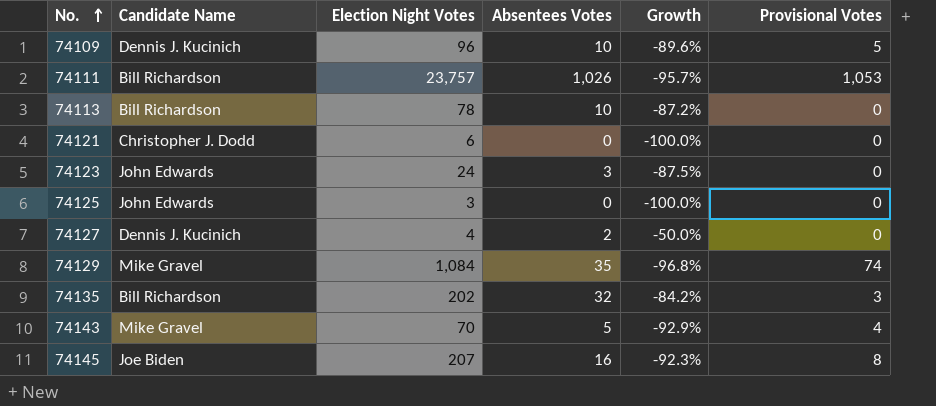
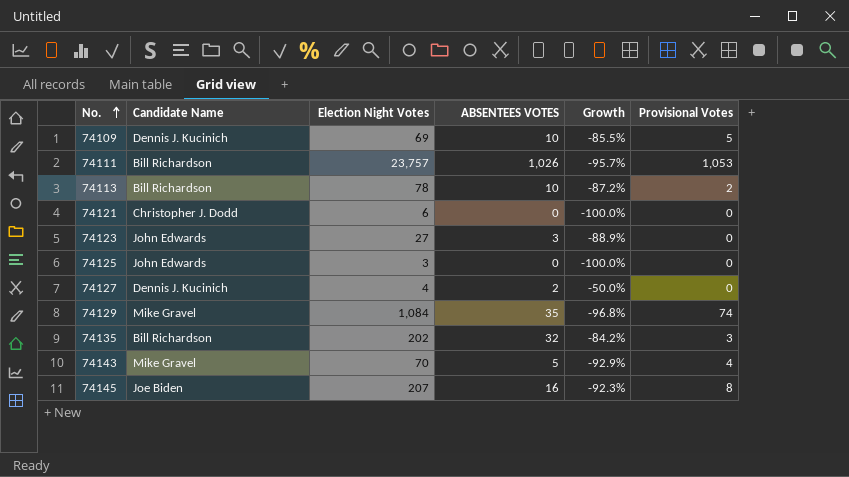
column name: Absentees Votes -> ABSENTEES VOTES
74109 | Election Night Votes: 96 -> 69
74109 | Growth: -89.6% -> -85.5%
74113 | Provisional Votes: 0 -> 2
74123 | Election Night Votes: 24 -> 27
74123 | Growth: -87.5% -> -88.9%

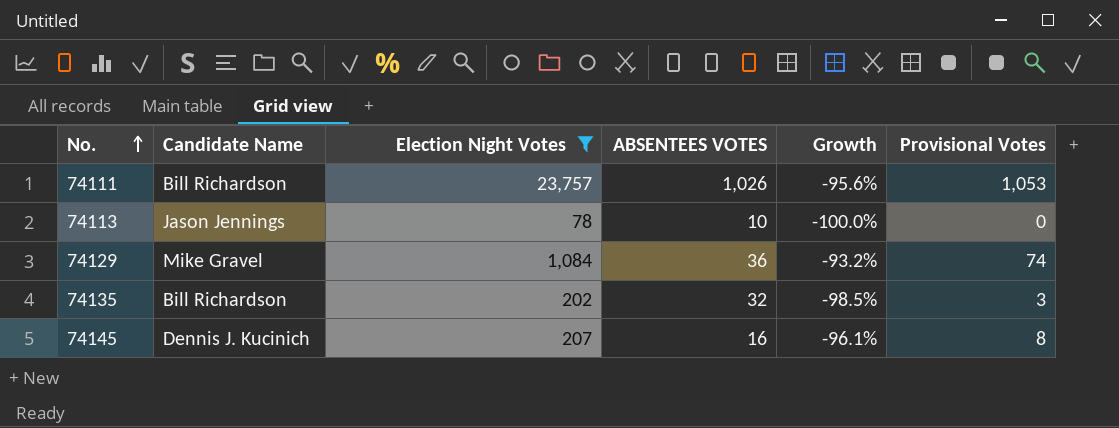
filter: none -> Election Night Votes >= 78
column Growth | formula: ([ABSENTEES VOTES] - [Election Night Votes]) / [Election Night Votes] -> ([Provisional Votes] - [Election Night Votes]) / [Election Night Votes]
74113 | Candidate Name: Bill Richardson -> Jason Jennings
74113 | Provisional Votes: 2 -> 0
74129 | ABSENTEES VOTES: 35 -> 36
74145 | Candidate Name: Joe Biden -> Dennis J. Kucinich

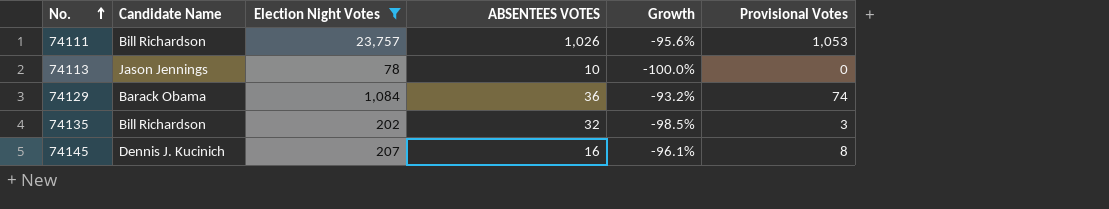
74129 | Candidate Name: Mike Gravel -> Barack Obama

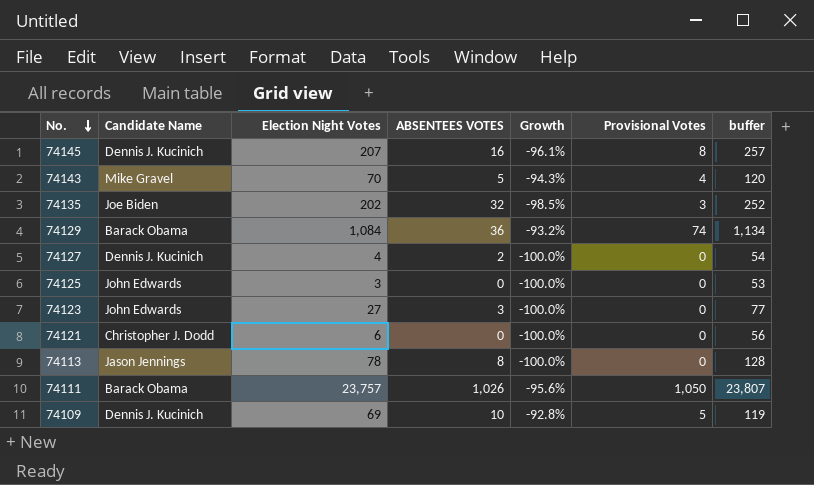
filter: Election Night Votes >= 78 -> none
row order: No. ascending -> No. descending
column buffer | formula: none -> [Election Night Votes] + 50
74135 | Candidate Name: Bill Richardson -> Joe Biden
74113 | ABSENTEES VOTES: 10 -> 8
74111 | Candidate Name: Bill Richardson -> Barack Obama
74111 | Provisional Votes: 1,053 -> 1,050

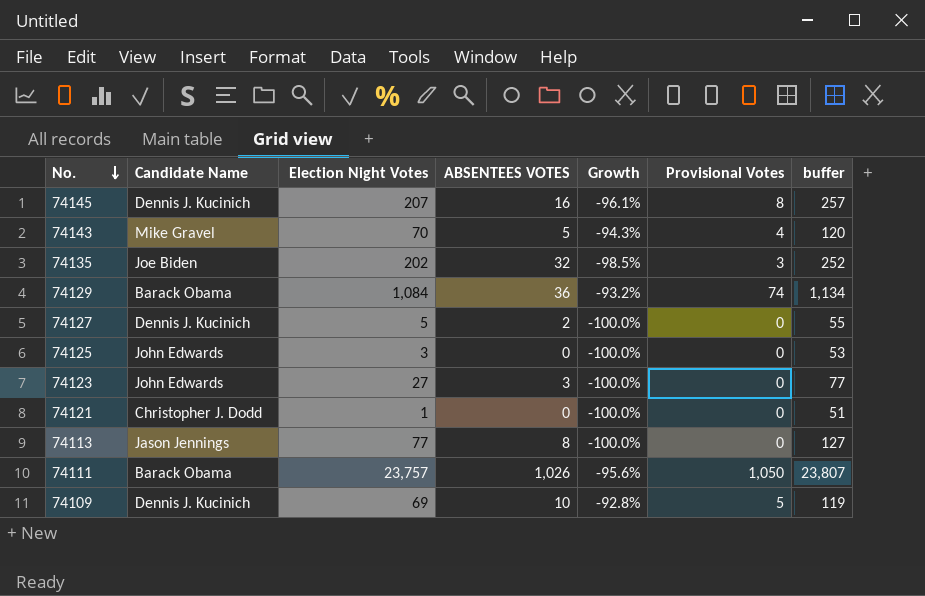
74127 | Election Night Votes: 4 -> 5
74127 | buffer: 54 -> 55
74121 | Election Night Votes: 6 -> 1
74121 | buffer: 56 -> 51
74113 | Election Night Votes: 78 -> 77
74113 | buffer: 128 -> 127

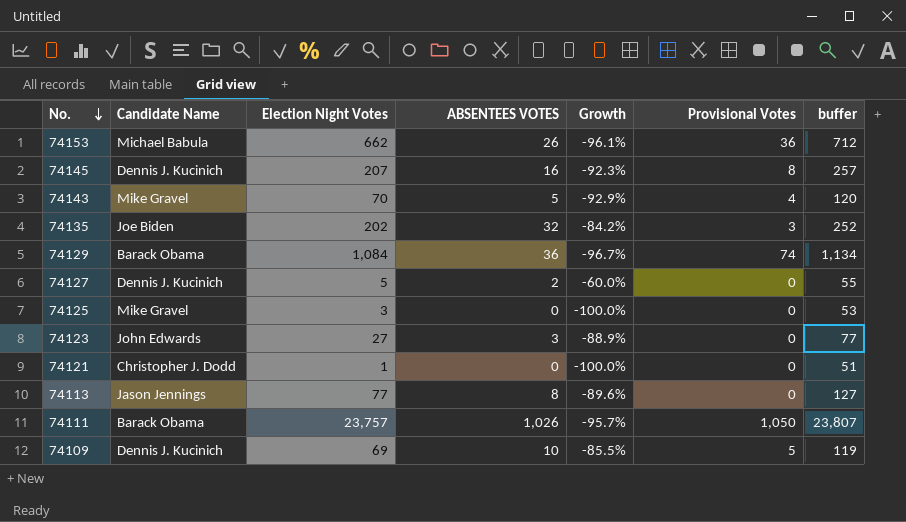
column Growth | formula: ([Provisional Votes] - [Election Night Votes]) / [Election Night Votes] -> ([ABSENTEES VOTES] - [Election Night Votes]) / [Election Night Votes]
row 74153: none -> Michael Babula | 662 | 26 | -96.1% | 36 | 712
74125 | Candidate Name: John Edwards -> Mike Gravel

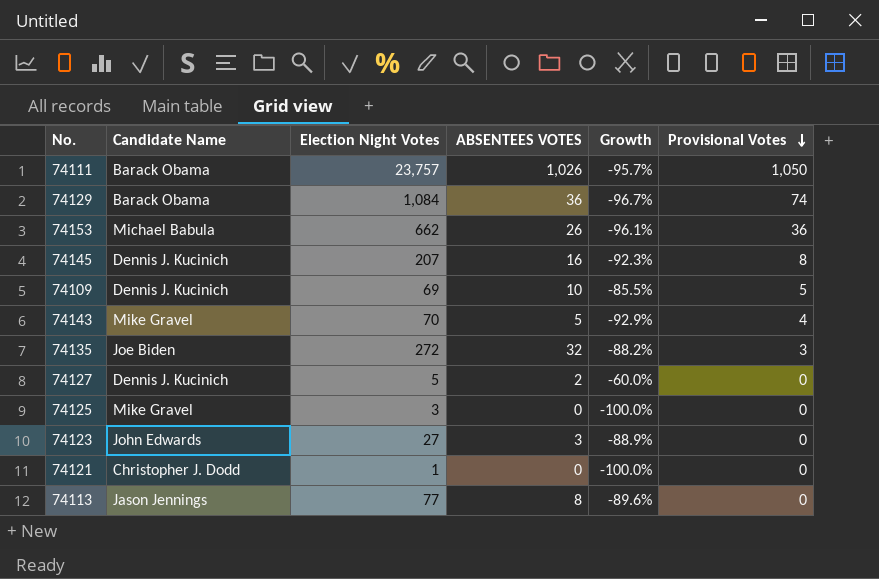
row order: No. descending -> Provisional Votes descending
column buffer | formula: [Election Night Votes] + 50 -> none
74135 | Election Night Votes: 202 -> 272
74135 | Growth: -84.2% -> -88.2%

